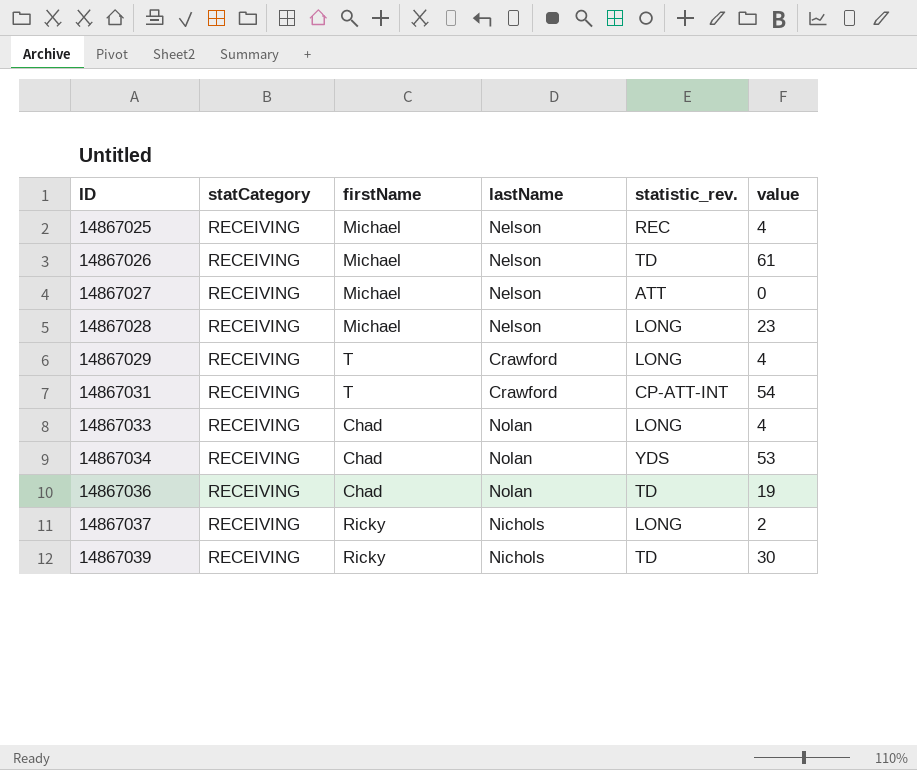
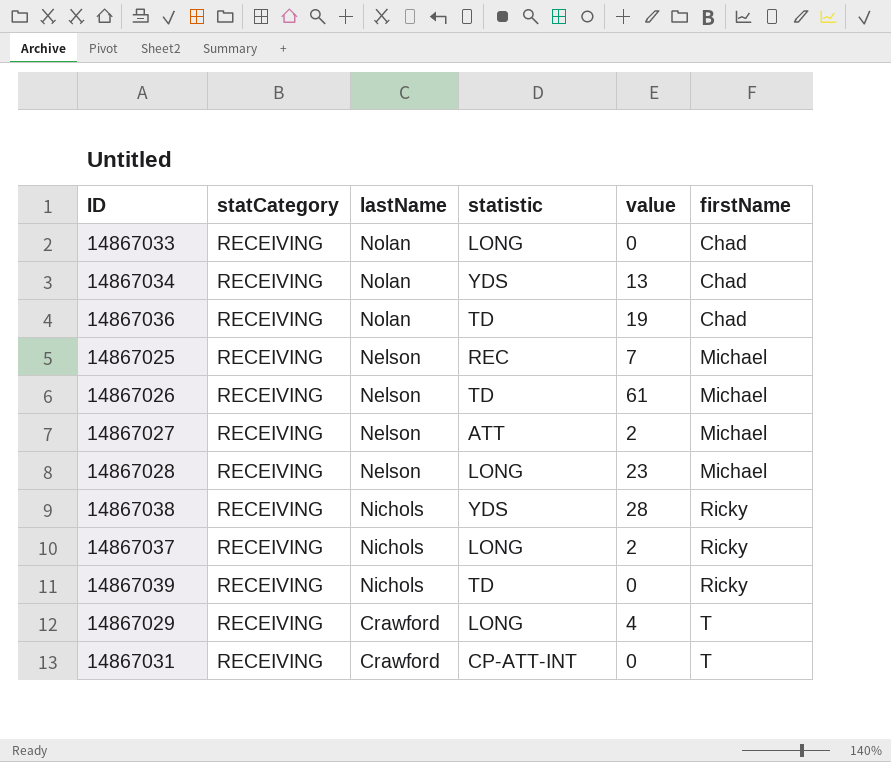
row order: ID ascending -> firstName ascending
column name: statistic_rev. -> statistic
column firstName | position: 3 -> 6
14867033 | value: 4 -> 0
14867034 | value: 53 -> 13
14867025 | value: 4 -> 7
14867027 | value: 0 -> 2
row 14867038: none -> RECEIVING | Nichols | YDS | 28 | Ricky
14867039 | value: 30 -> 0
14867031 | value: 54 -> 0

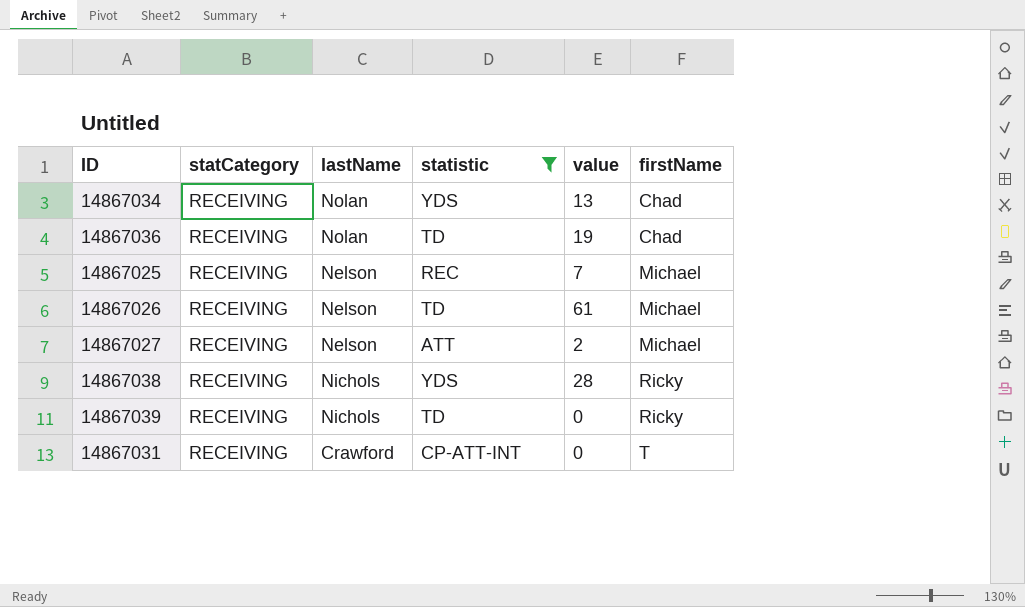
filter: none -> statistic != LONG

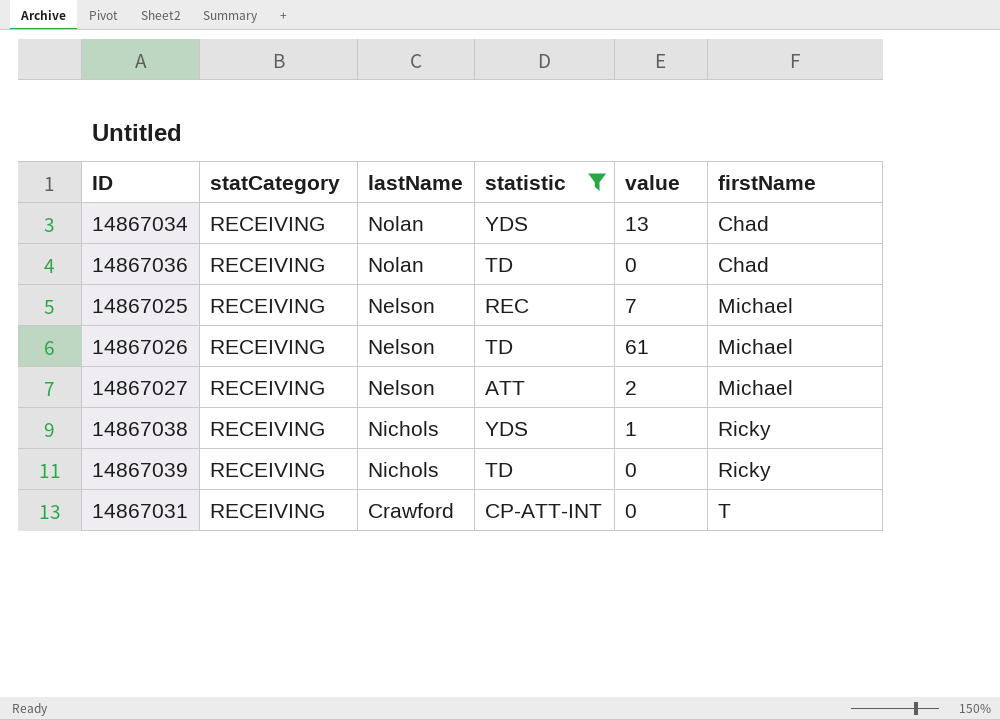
14867036 | value: 19 -> 0
14867038 | value: 28 -> 1

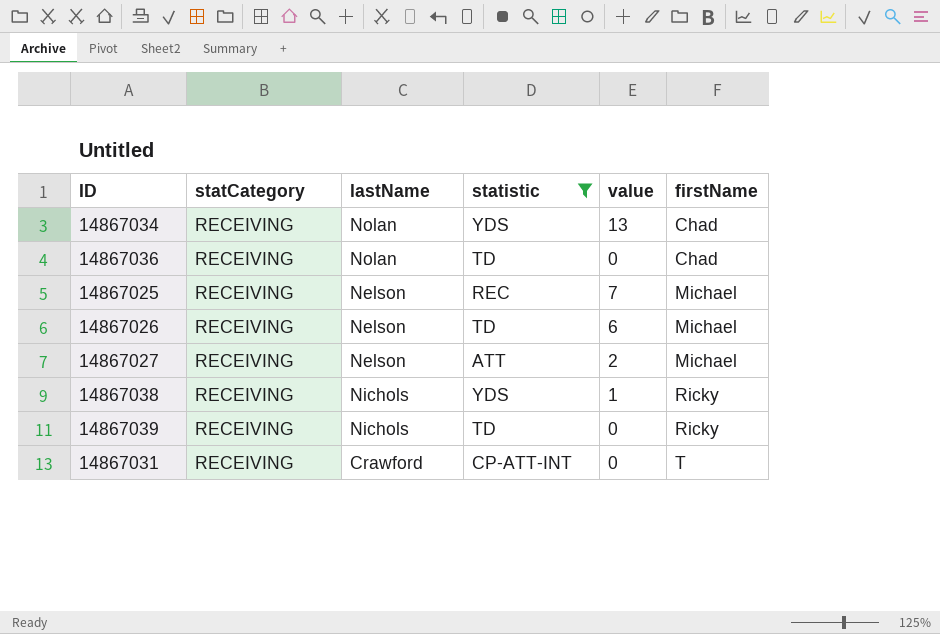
14867026 | value: 61 -> 6

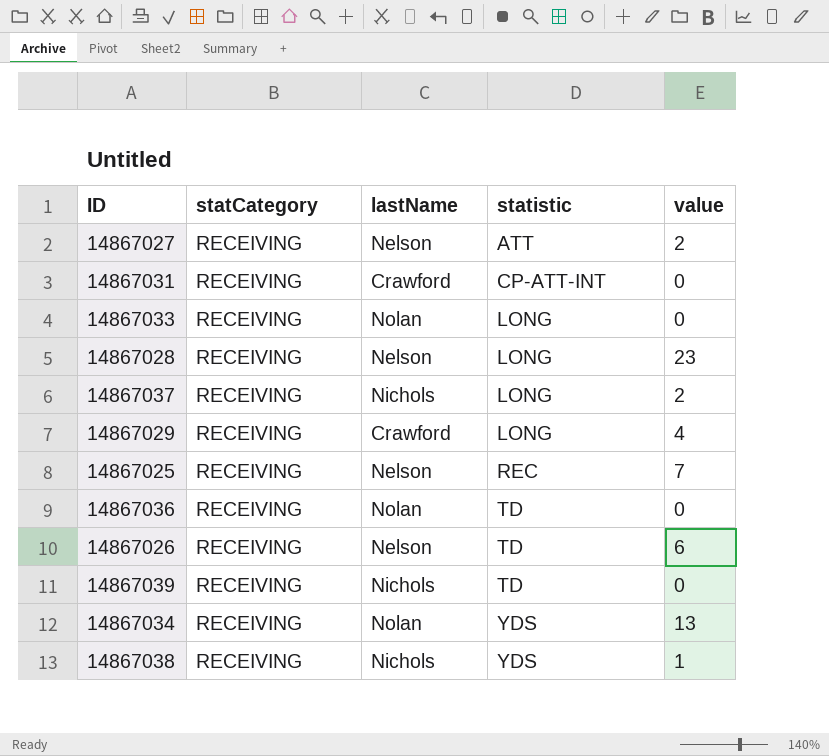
filter: statistic != LONG -> none
row order: firstName ascending -> statistic ascending
column firstName | position: 6 -> none

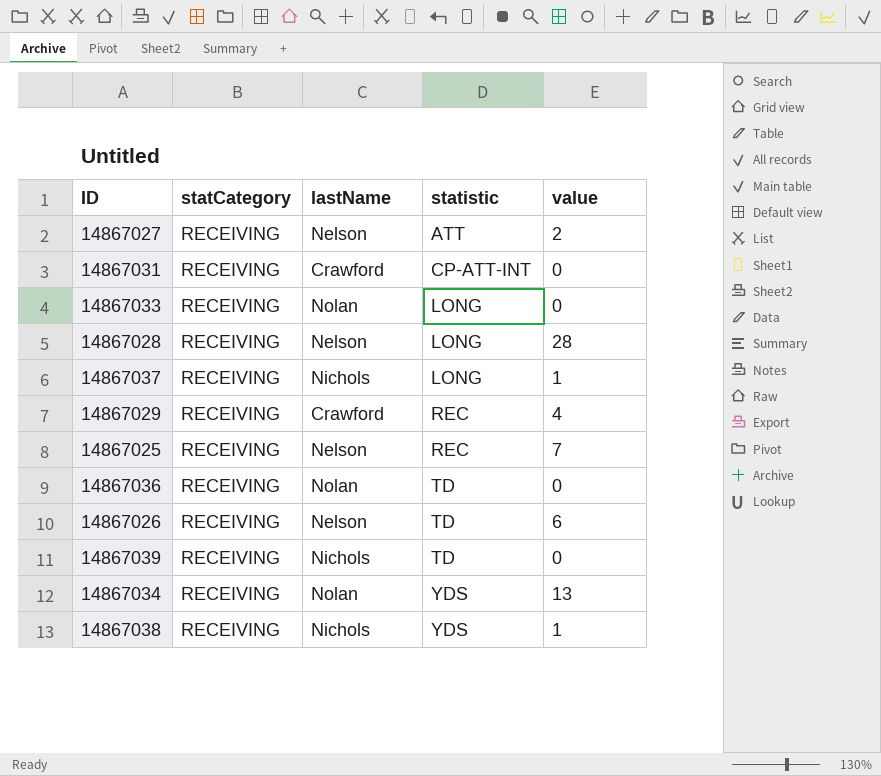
14867028 | value: 23 -> 28
14867037 | value: 2 -> 1
14867029 | statistic: LONG -> REC

